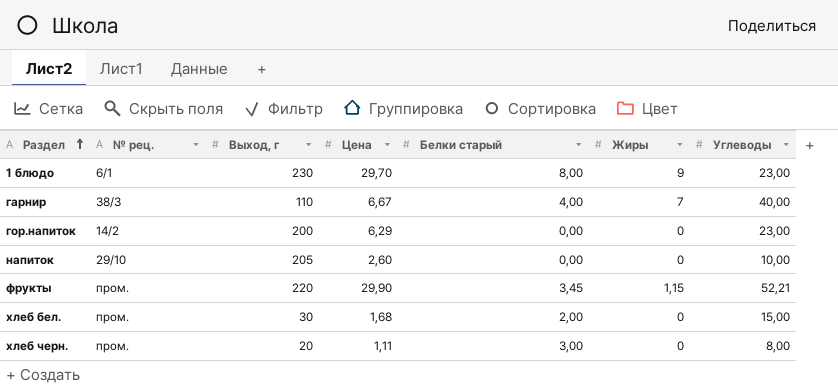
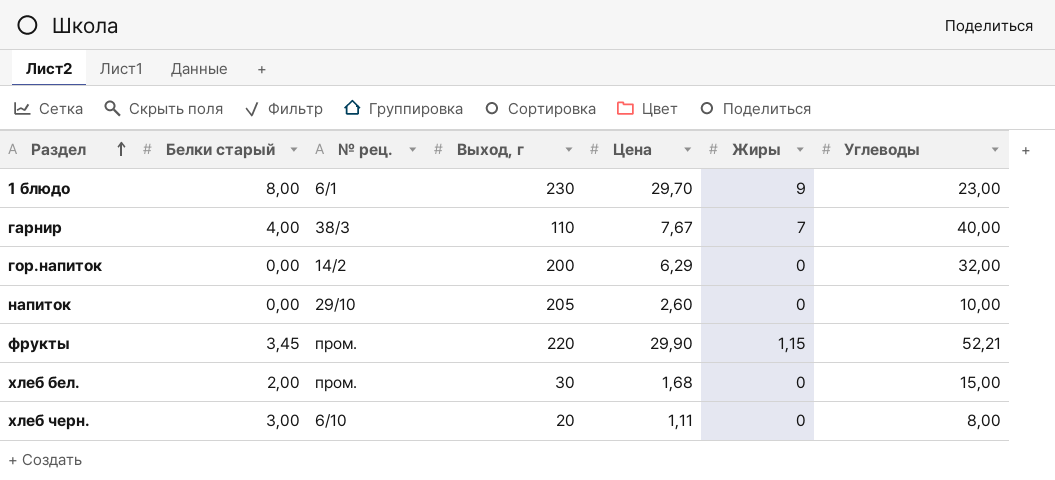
column Белки старый | position: 5 -> 2
гарнир | Цена: 6,67 -> 7,67
гор.напиток | Углеводы: 23,00 -> 32,00
хлеб черн. | № рец.: пром. -> 6/10

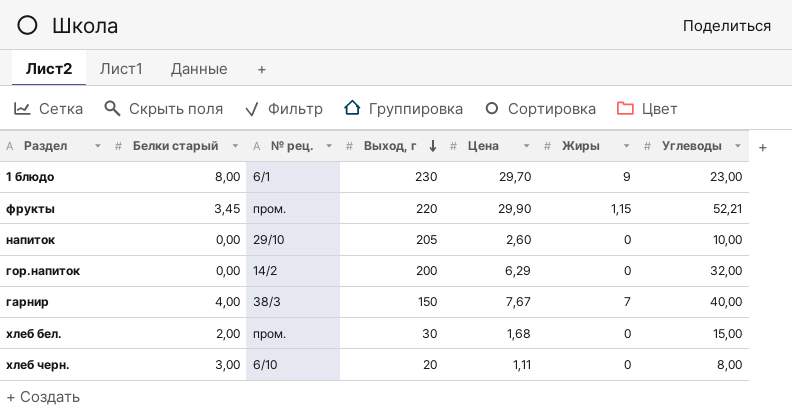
row order: Раздел ascending -> Выход, г descending
гарнир | Выход, г: 110 -> 150

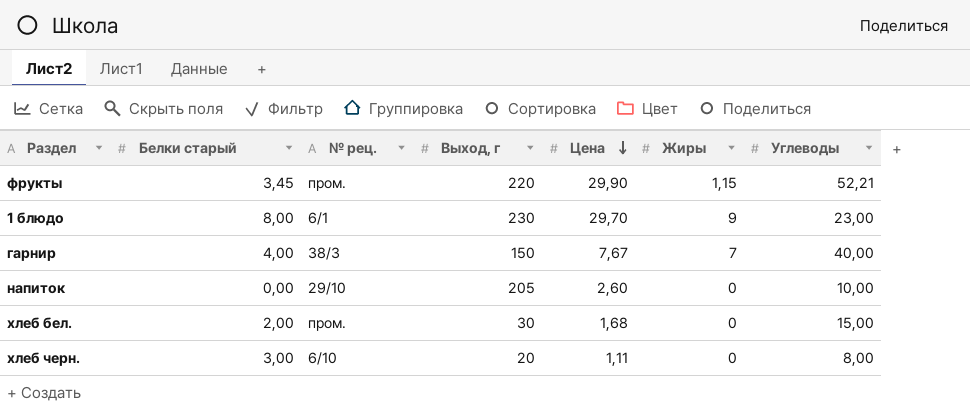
row order: Выход, г descending -> Цена descending
row гор.напиток: 0,00 | 14/2 | 200 | 6,29 | 0 | 32,00 -> none

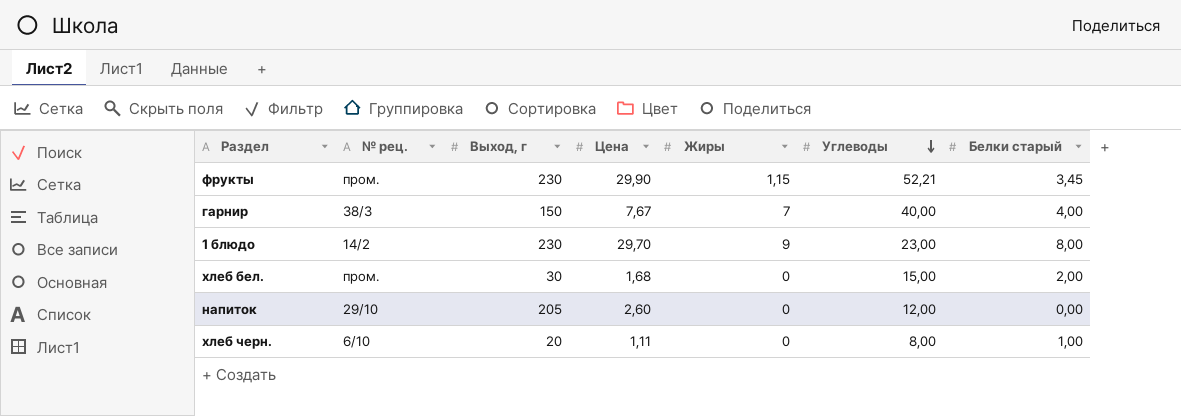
row order: Цена descending -> Углеводы descending
column Белки старый | position: 2 -> 7
фрукты | Выход, г: 220 -> 230
1 блюдо | № рец.: 6/1 -> 14/2
напиток | Углеводы: 10,00 -> 12,00
хлеб черн. | Белки старый: 3,00 -> 1,00

